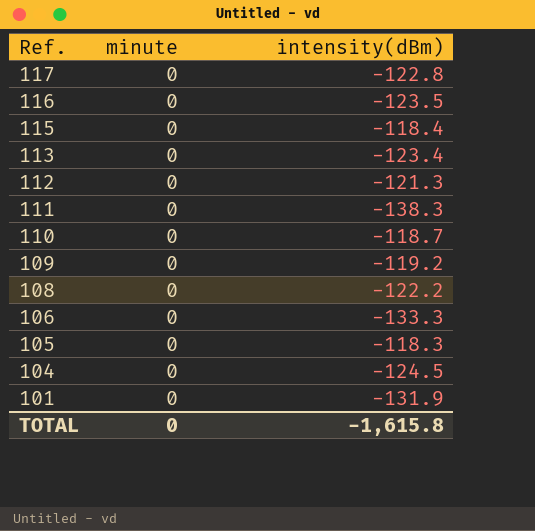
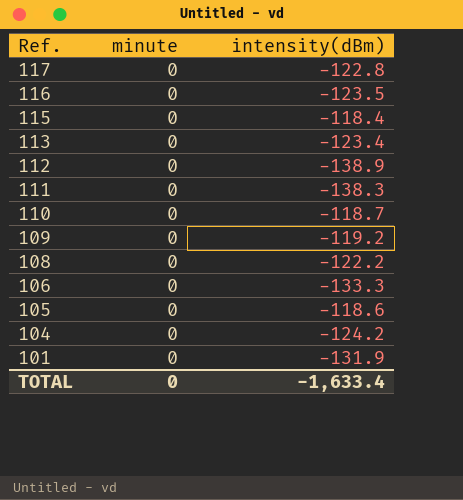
112 | intensity(dBm): -121.3 -> -138.9
105 | intensity(dBm): -118.3 -> -118.6
104 | intensity(dBm): -124.5 -> -124.2
TOTAL | intensity(dBm): -1,615.8 -> -1,633.4

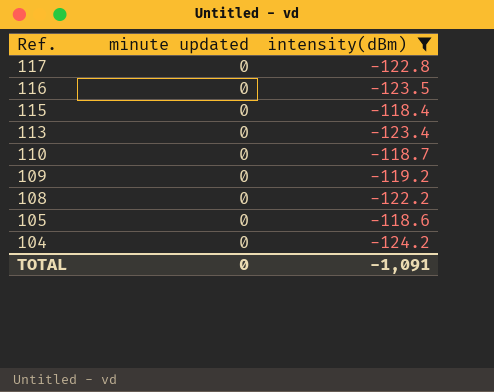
filter: none -> intensity(dBm) >= -124.2
column name: minute -> minute updated
TOTAL | intensity(dBm): -1,633.4 -> -1,091

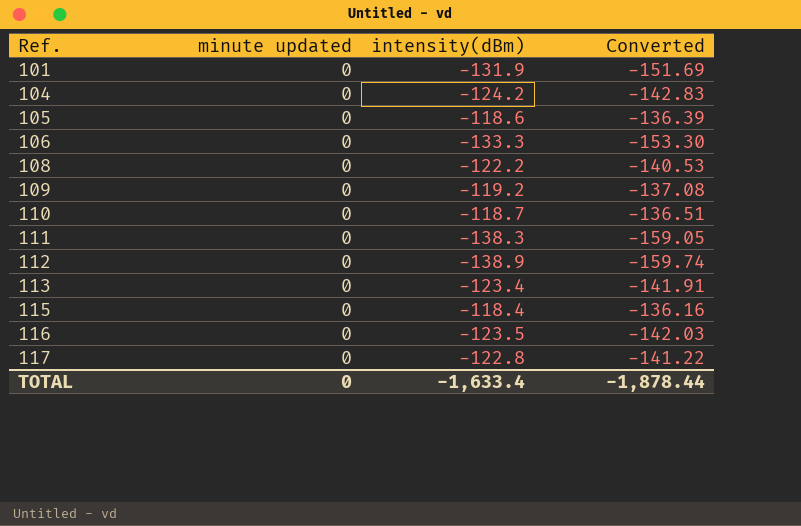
filter: intensity(dBm) >= -124.2 -> none
row order: Ref. descending -> Ref. ascending
column Converted | formula: none -> [intensity(dBm)] * 1.15
TOTAL | intensity(dBm): -1,091 -> -1,633.4

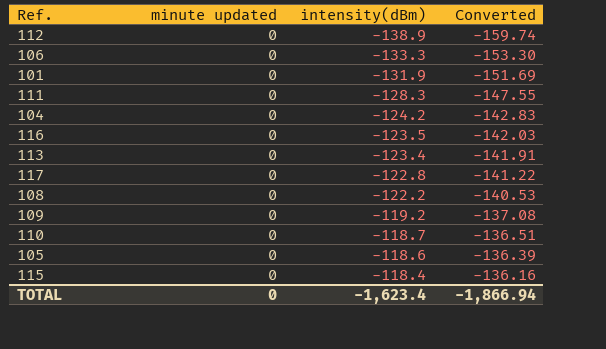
row order: Ref. ascending -> intensity(dBm) ascending
111 | intensity(dBm): -138.3 -> -128.3
111 | Converted: -159.05 -> -147.55
TOTAL | intensity(dBm): -1,633.4 -> -1,623.4
TOTAL | Converted: -1,878.44 -> -1,866.94

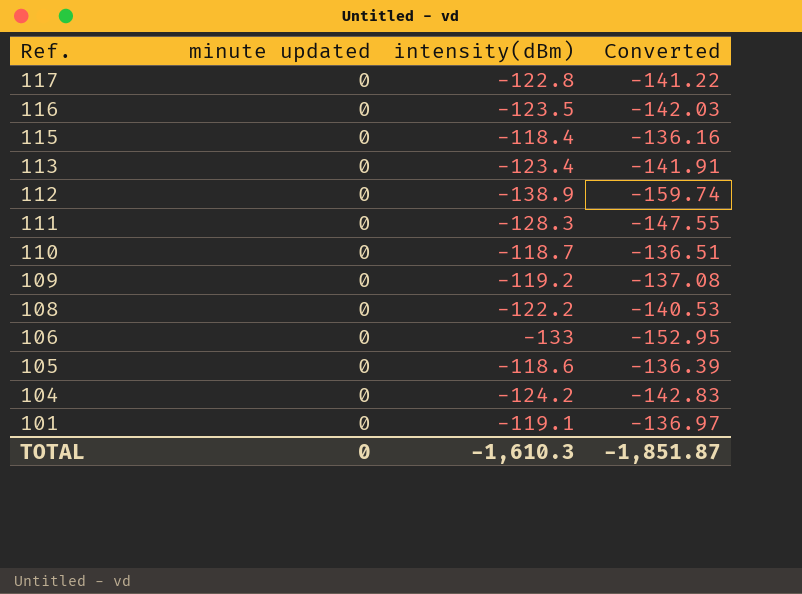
row order: intensity(dBm) ascending -> Ref. descending
106 | intensity(dBm): -133.3 -> -133
106 | Converted: -153.30 -> -152.95
101 | intensity(dBm): -131.9 -> -119.1
101 | Converted: -151.69 -> -136.97
TOTAL | intensity(dBm): -1,623.4 -> -1,610.3
TOTAL | Converted: -1,866.94 -> -1,851.87

